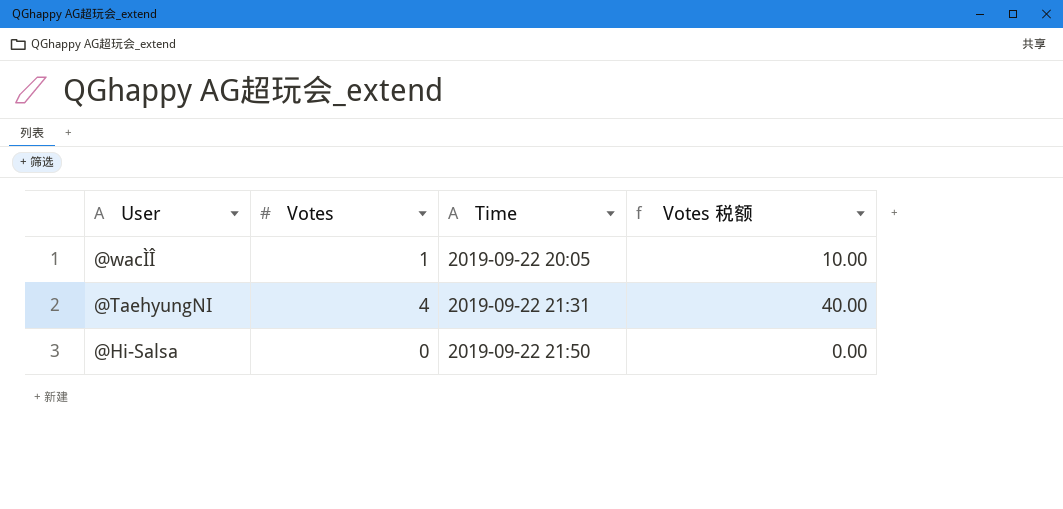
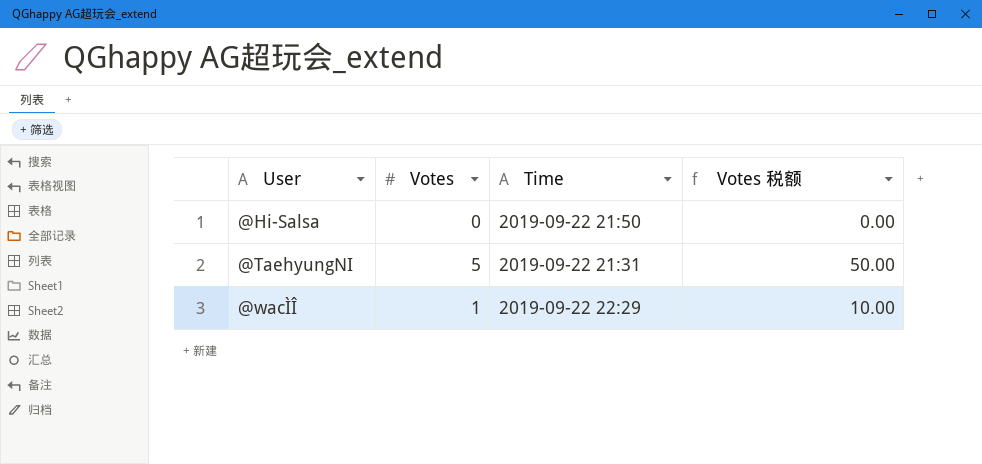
row order: User descending -> User ascending
@TaehyungNI | Votes: 4 -> 5
@TaehyungNI | Votes 税额: 40.00 -> 50.00
@wacÌÎ | Time: 2019-09-22 20:05 -> 2019-09-22 22:29

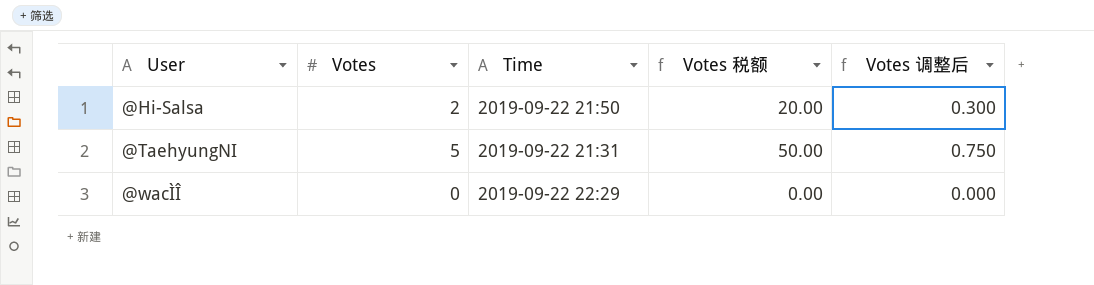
column Votes 调整后 | formula: none -> [Votes] * 0.15
@Hi-Salsa | Votes: 0 -> 2
@Hi-Salsa | Votes 税额: 0.00 -> 20.00
@wacÌÎ | Votes: 1 -> 0
@wacÌÎ | Votes 税额: 10.00 -> 0.00

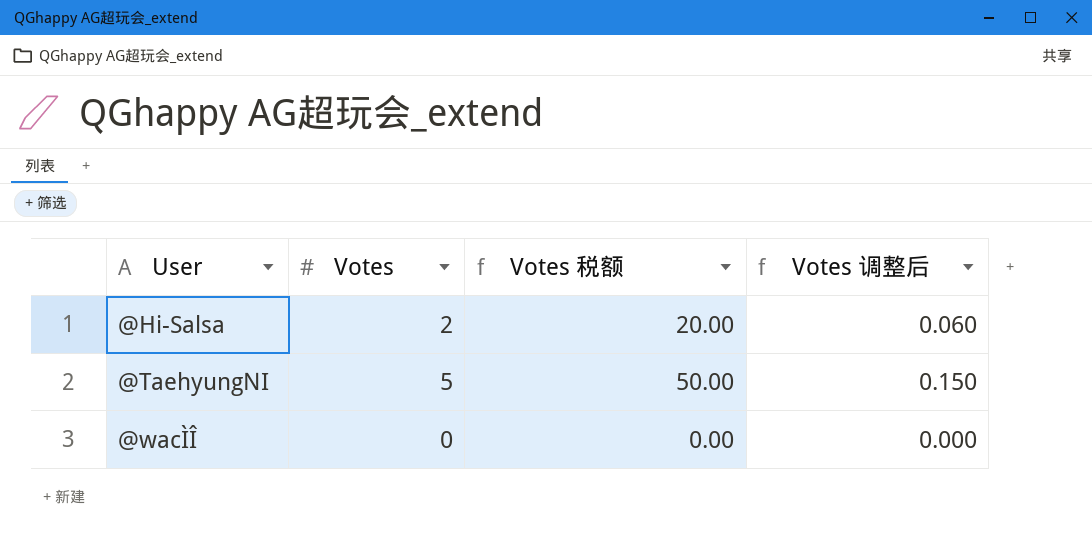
column Time | position: 3 -> none
column Votes 调整后 | formula: [Votes] * 0.15 -> [Votes] * 0.03

